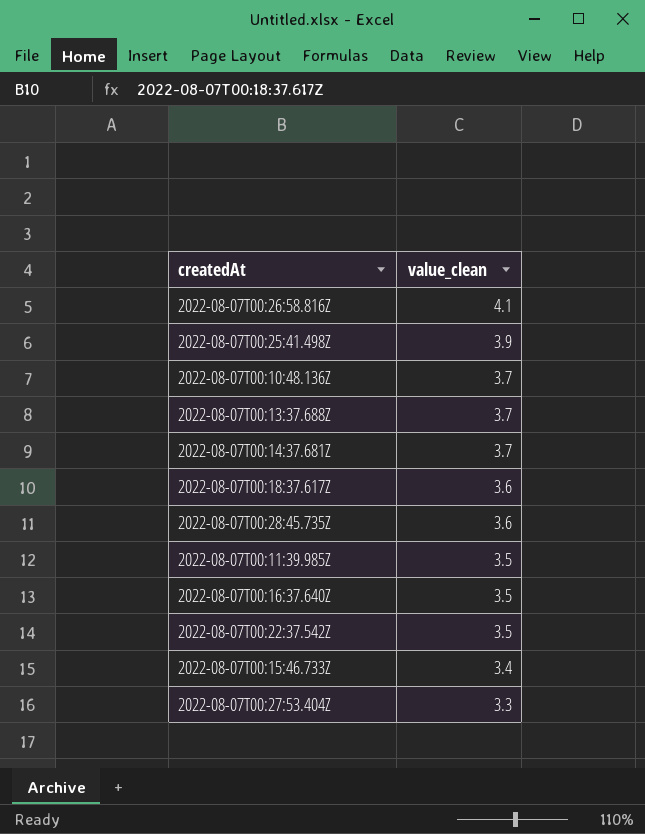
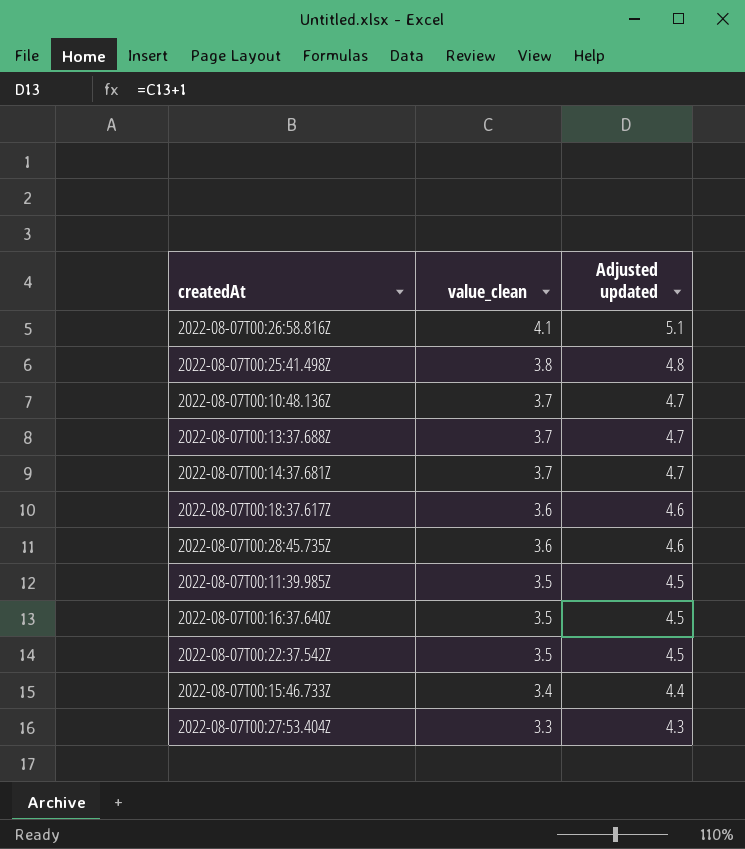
column Adjusted updated | formula: none -> [value_clean] + 1
2022-08-07T00:25:41.498Z | value_clean: 3.9 -> 3.8

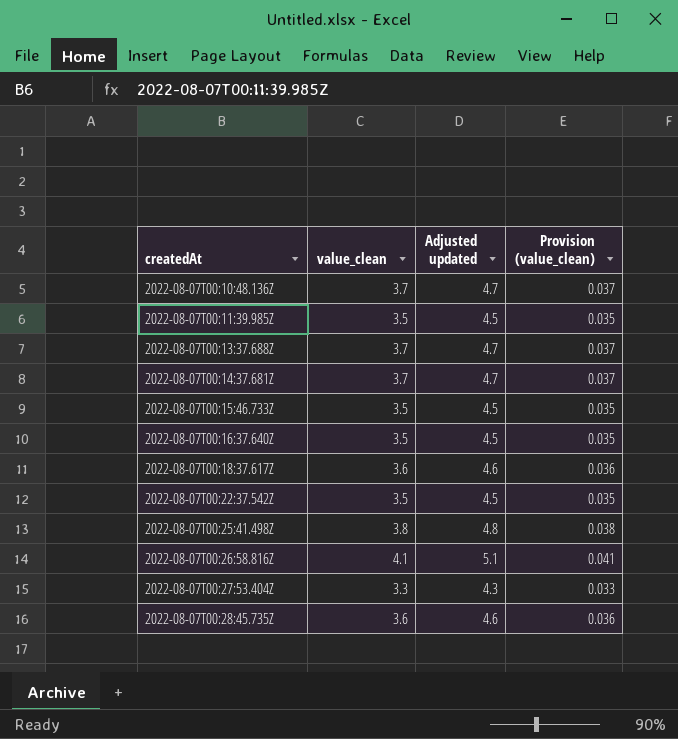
row order: value_clean descending -> createdAt ascending
column Provision (value_clean) | formula: none -> [value_clean] * 0.01
2022-08-07T00:15:46.733Z | value_clean: 3.4 -> 3.5
2022-08-07T00:15:46.733Z | Adjusted updated: 4.4 -> 4.5

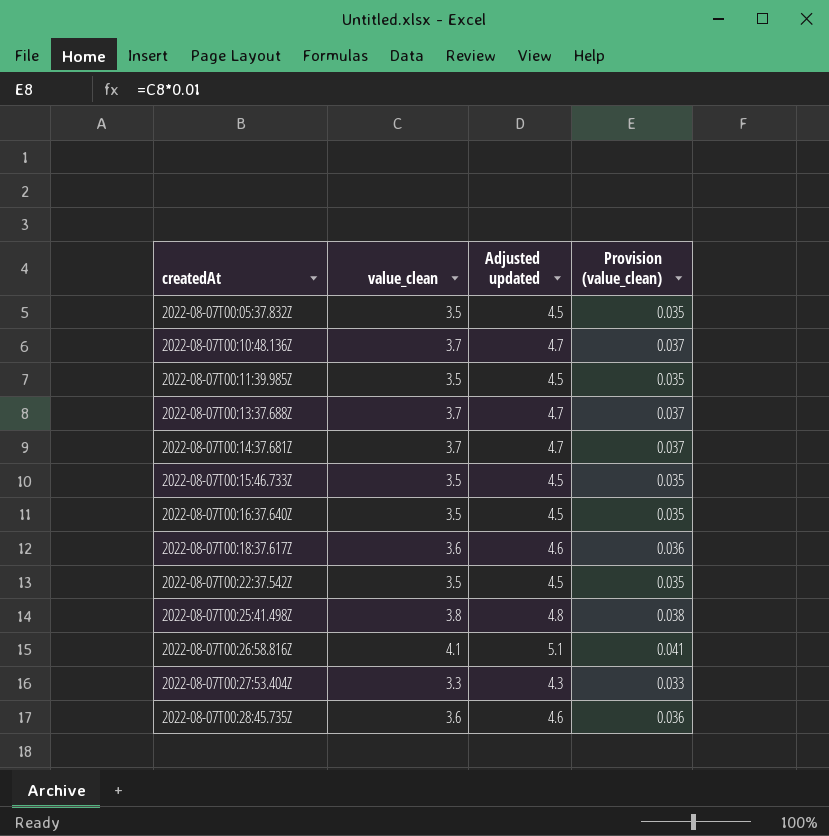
row 2022-08-07T00:05:37.832Z: none -> 3.5 | 4.5 | 0.035

